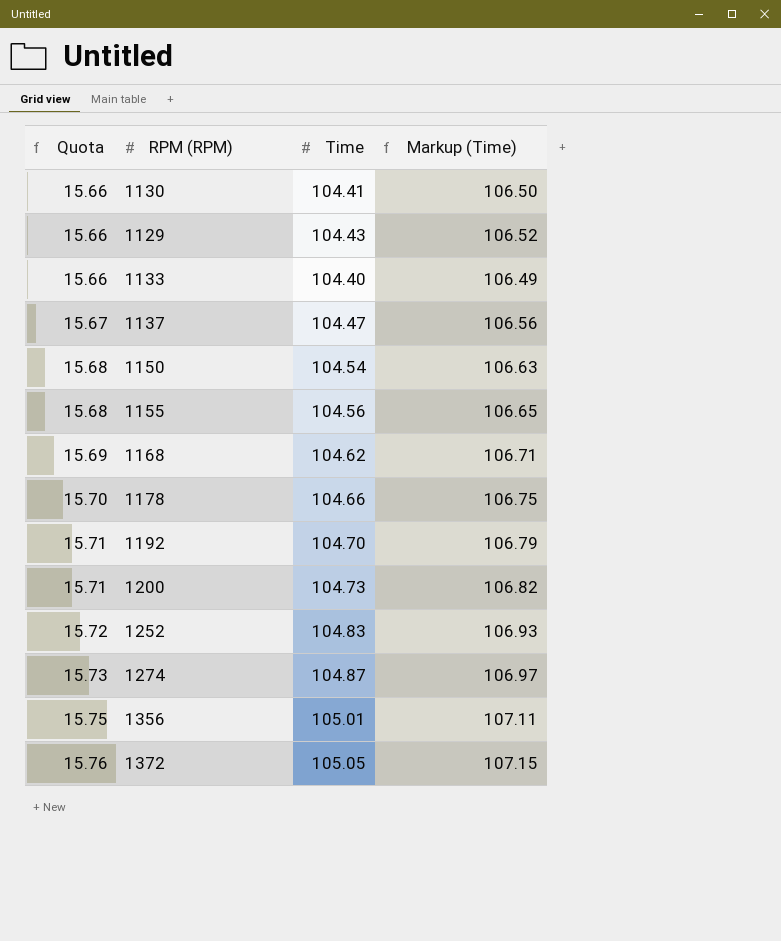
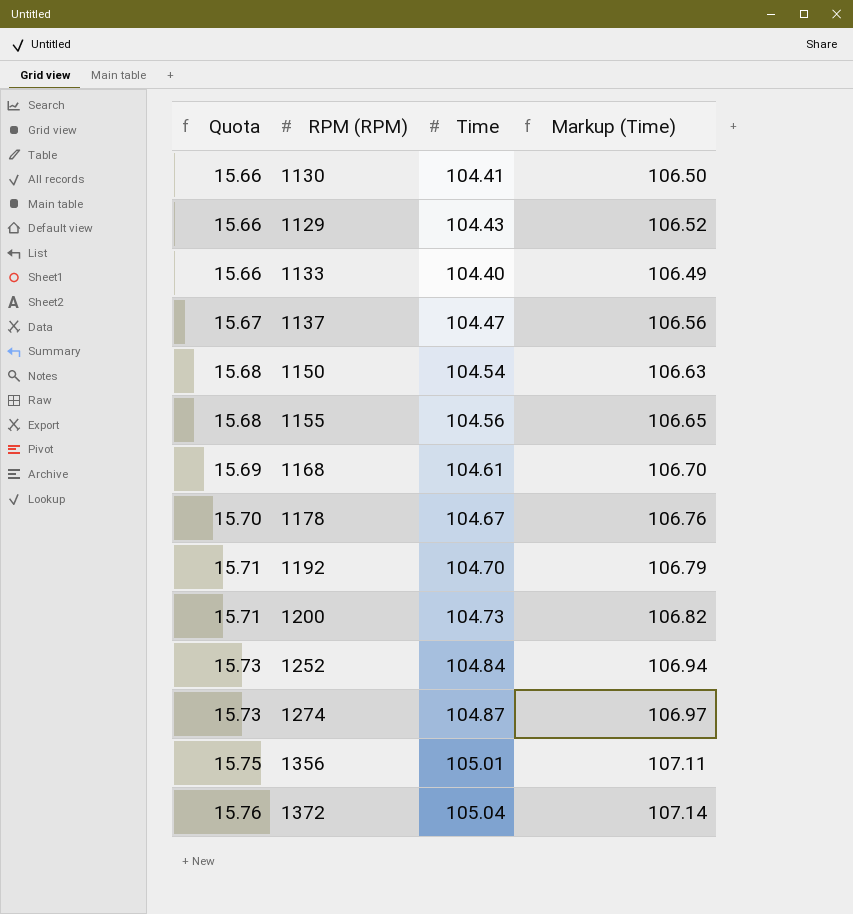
1168 | Time: 104.62 -> 104.61
1168 | Markup (Time): 106.71 -> 106.70
1178 | Time: 104.66 -> 104.67
1178 | Markup (Time): 106.75 -> 106.76
1252 | Quota: 15.72 -> 15.73
1252 | Time: 104.83 -> 104.84
1252 | Markup (Time): 106.93 -> 106.94
1372 | Time: 105.05 -> 105.04
1372 | Markup (Time): 107.15 -> 107.14

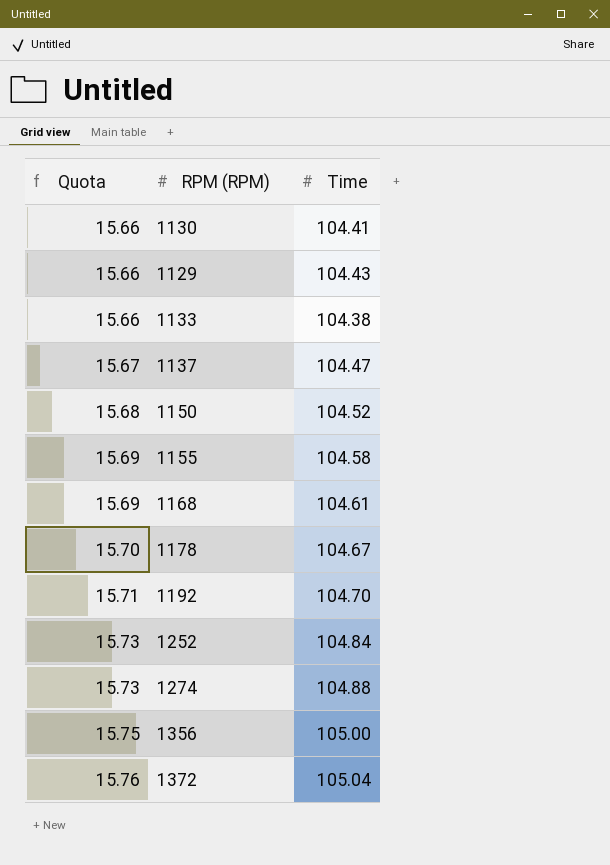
column Markup (Time) | formula: [Time] * 1.02 -> none
row 1200: 15.71 | 104.73 | 106.82 -> none
1133 | Time: 104.40 -> 104.38
1150 | Time: 104.54 -> 104.52
1155 | Quota: 15.68 -> 15.69
1155 | Time: 104.56 -> 104.58
1274 | Time: 104.87 -> 104.88
1356 | Time: 105.01 -> 105.00

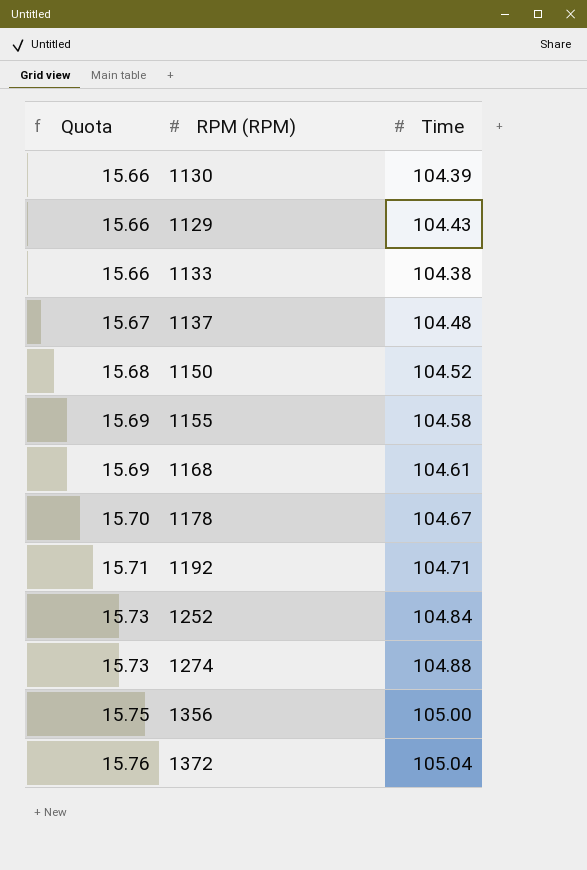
1130 | Time: 104.41 -> 104.39
1137 | Time: 104.47 -> 104.48
1192 | Time: 104.70 -> 104.71

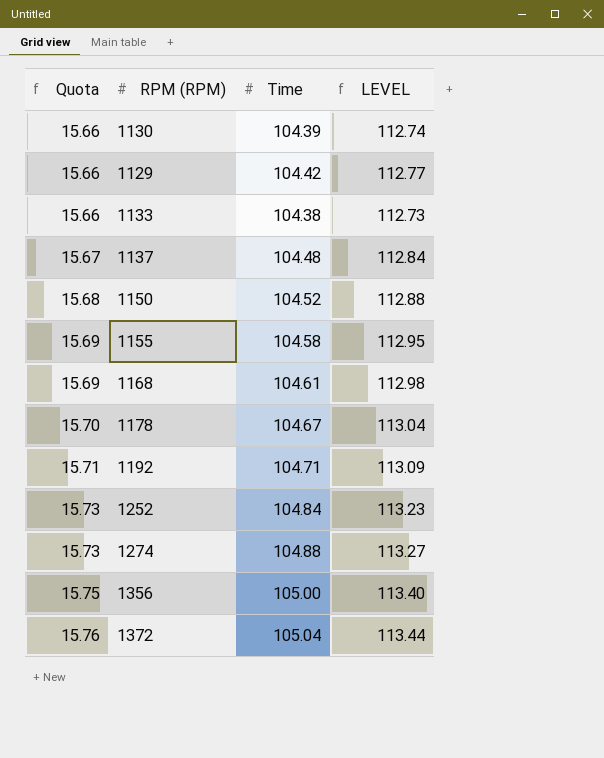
column LEVEL | formula: none -> [Time] * 1.08
1129 | Time: 104.43 -> 104.42

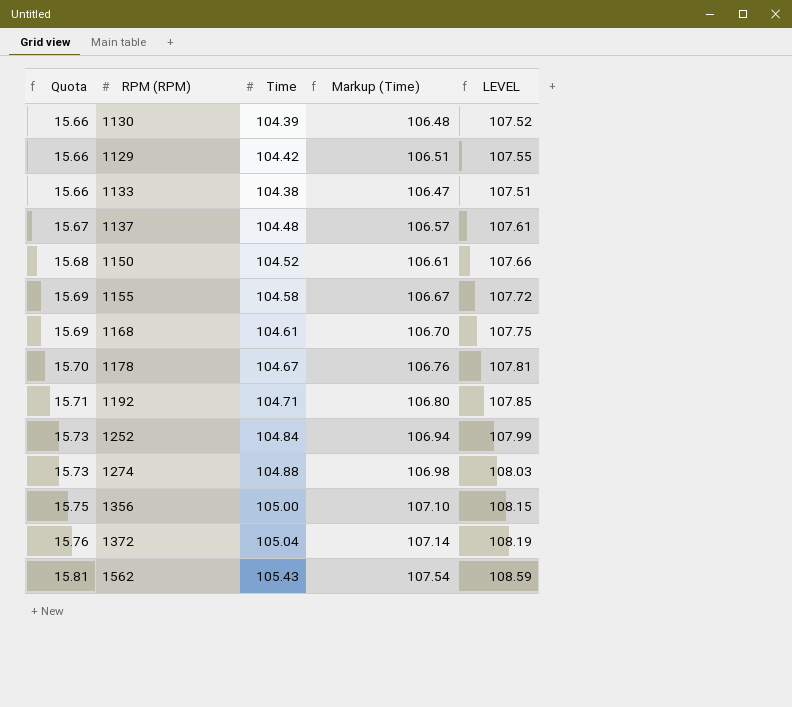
column Markup (Time) | formula: none -> [Time] * 1.02
column LEVEL | formula: [Time] * 1.08 -> [Time] * 1.03
row 1562: none -> 15.81 | 105.43 | 107.54 | 108.59

